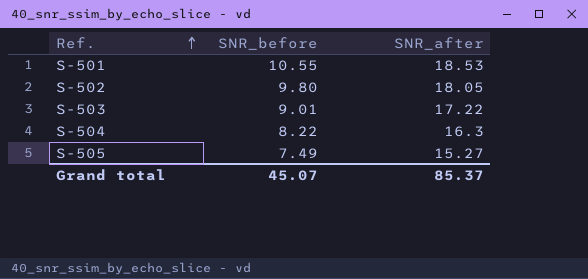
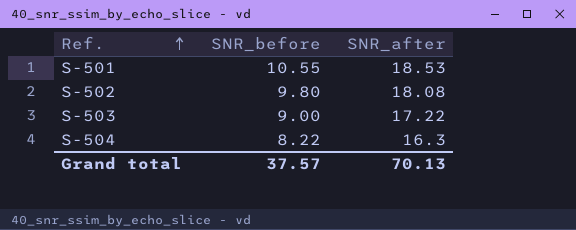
row S-505: 7.49 | 15.27 -> none
S-502 | SNR_after: 18.05 -> 18.08
S-503 | SNR_before: 9.01 -> 9.00
Grand total | SNR_before: 45.07 -> 37.57
Grand total | SNR_after: 85.37 -> 70.13

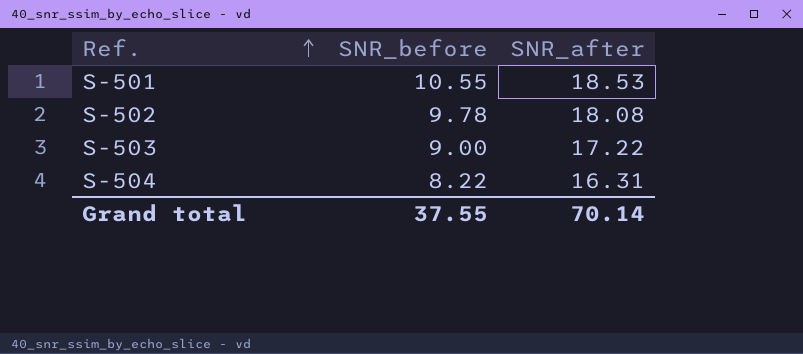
S-502 | SNR_before: 9.80 -> 9.78
S-504 | SNR_after: 16.3 -> 16.31
Grand total | SNR_before: 37.57 -> 37.55
Grand total | SNR_after: 70.13 -> 70.14

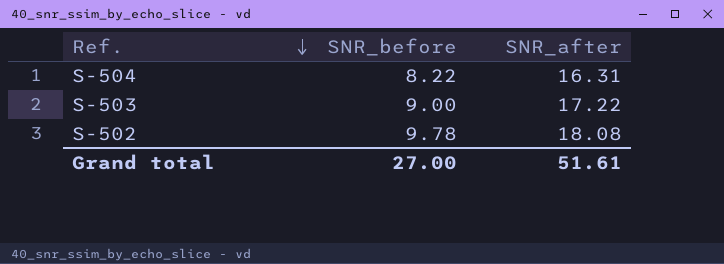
row order: Ref. ascending -> Ref. descending
row S-501: 10.55 | 18.53 -> none
Grand total | SNR_before: 37.55 -> 27.00
Grand total | SNR_after: 70.14 -> 51.61

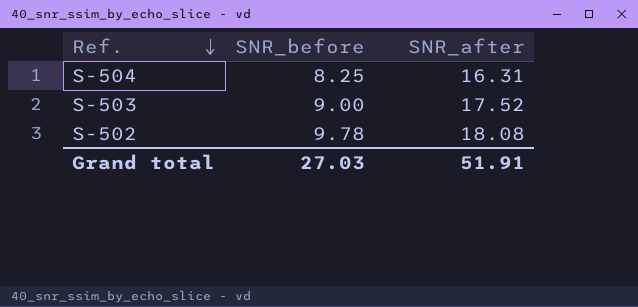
S-504 | SNR_before: 8.22 -> 8.25
S-503 | SNR_after: 17.22 -> 17.52
Grand total | SNR_before: 27.00 -> 27.03
Grand total | SNR_after: 51.61 -> 51.91

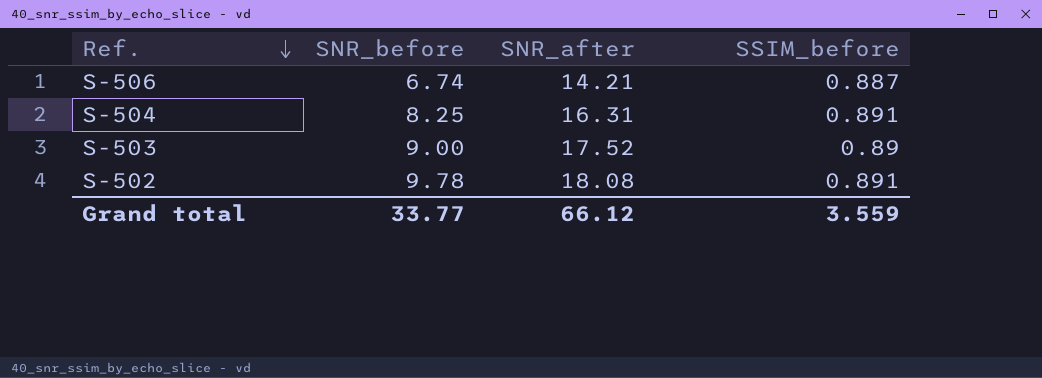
column SSIM_before | position: none -> 4
row S-506: none -> 6.74 | 14.21 | 0.887
Grand total | SNR_before: 27.03 -> 33.77
Grand total | SNR_after: 51.91 -> 66.12

